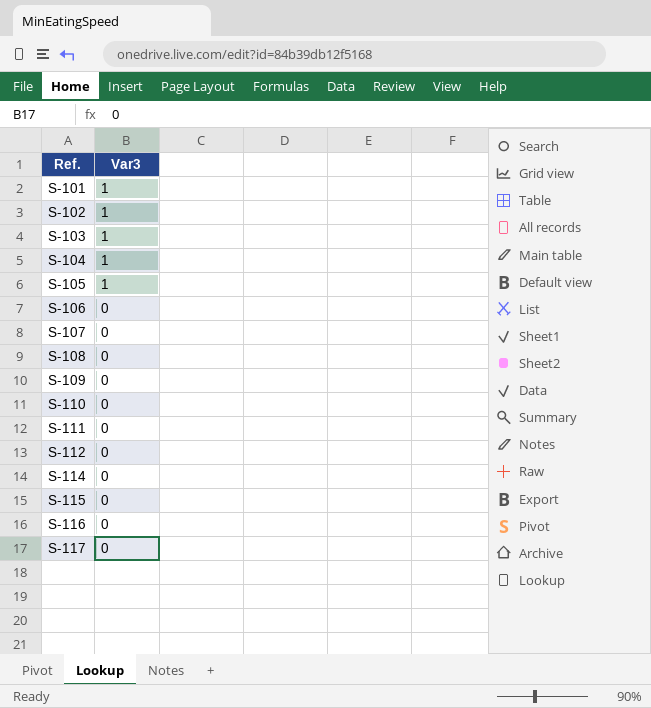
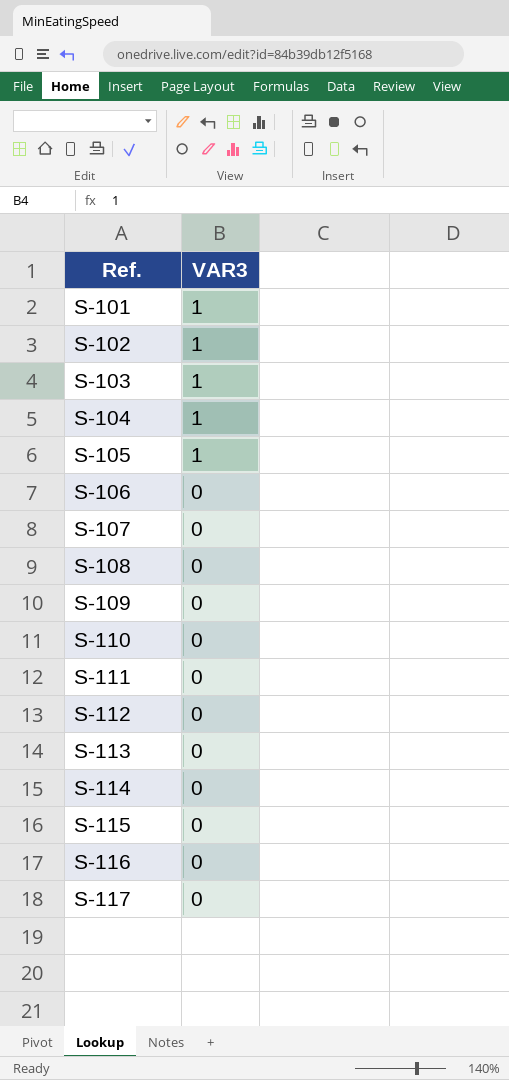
column name: Var3 -> VAR3
row S-113: none -> 0

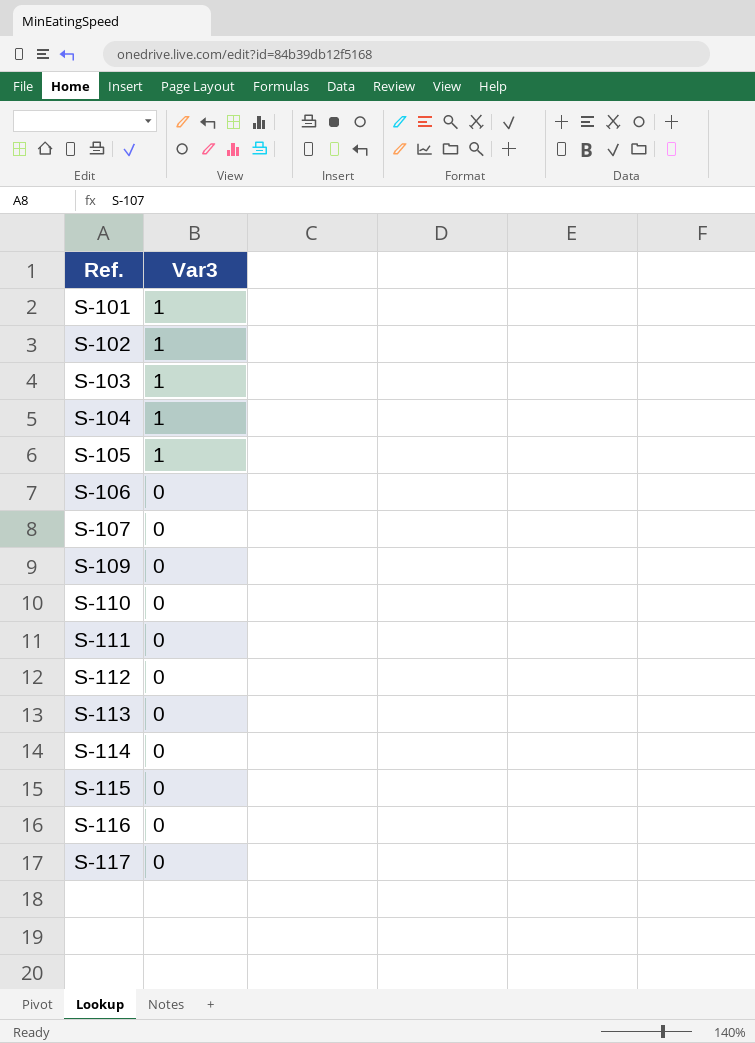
column name: VAR3 -> Var3
row S-108: 0 -> none

